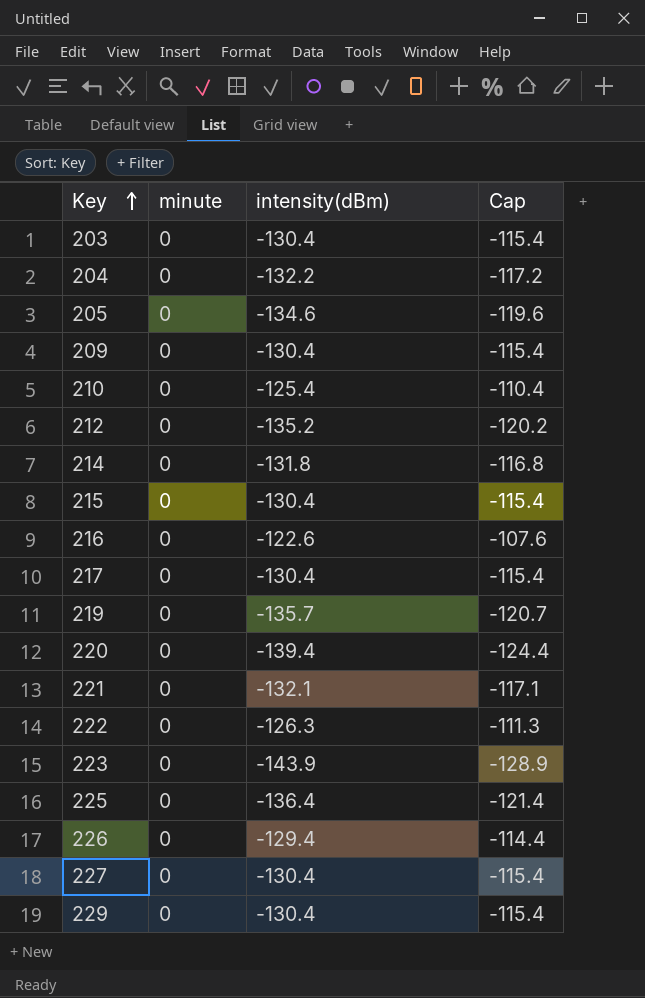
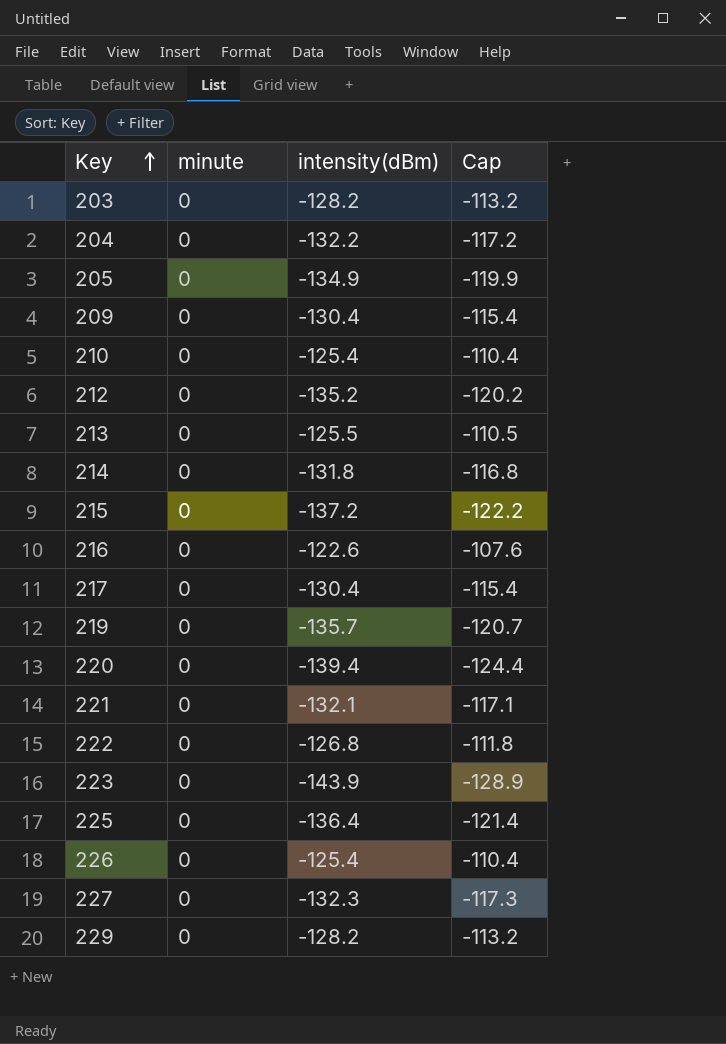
203 | intensity(dBm): -130.4 -> -128.2
203 | Cap: -115.4 -> -113.2
205 | intensity(dBm): -134.6 -> -134.9
205 | Cap: -119.6 -> -119.9
row 213: none -> 0 | -125.5 | -110.5
215 | intensity(dBm): -130.4 -> -137.2
215 | Cap: -115.4 -> -122.2
222 | intensity(dBm): -126.3 -> -126.8
222 | Cap: -111.3 -> -111.8
226 | intensity(dBm): -129.4 -> -125.4
226 | Cap: -114.4 -> -110.4
227 | intensity(dBm): -130.4 -> -132.3
227 | Cap: -115.4 -> -117.3
229 | intensity(dBm): -130.4 -> -128.2
229 | Cap: -115.4 -> -113.2

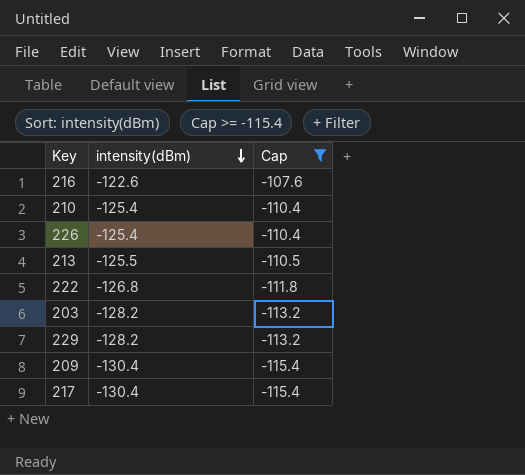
filter: none -> Cap >= -115.4
row order: Key ascending -> intensity(dBm) descending
column minute | position: 2 -> none

